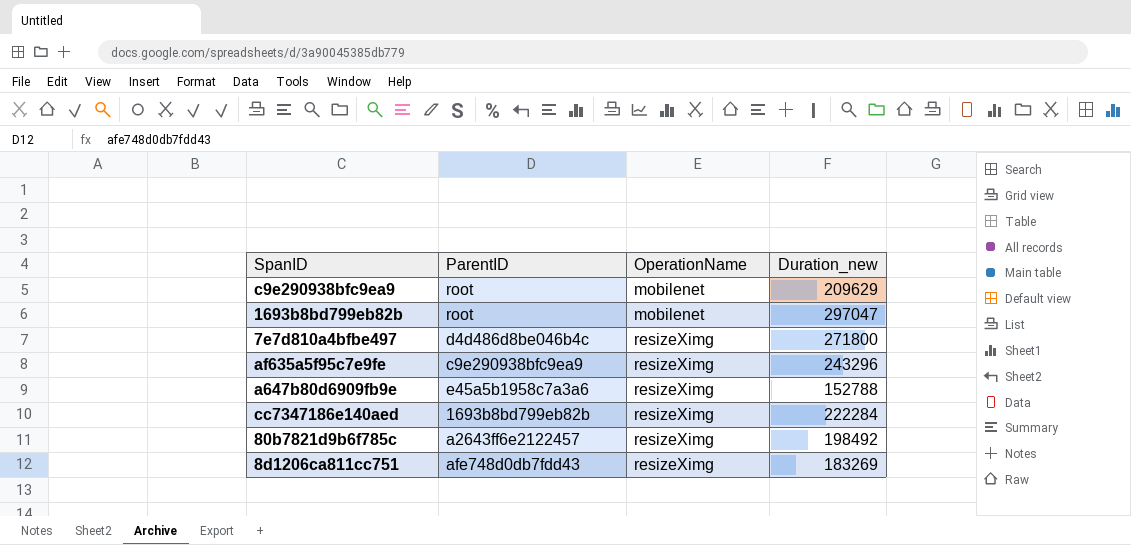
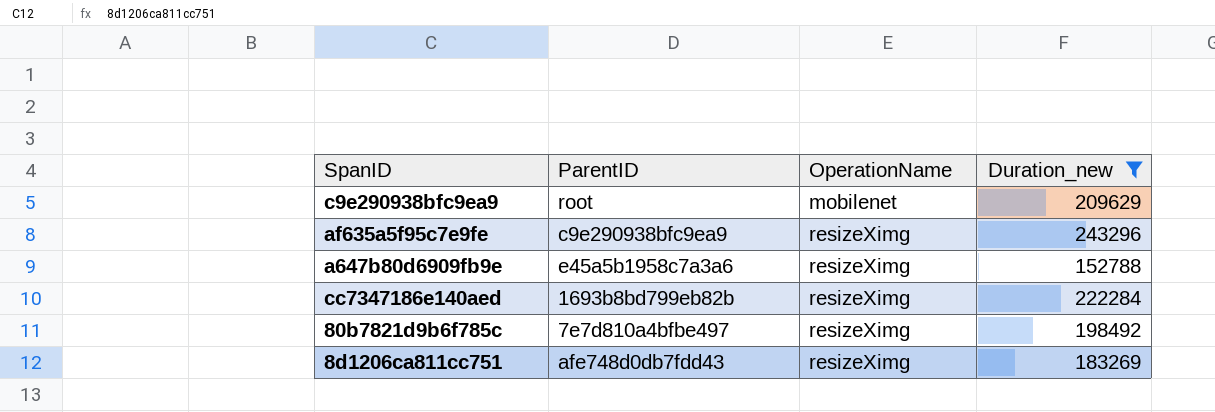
filter: none -> Duration_new <= 243296
80b7821d9b6f785c | ParentID: a2643ff6e2122457 -> 7e7d810a4bfbe497

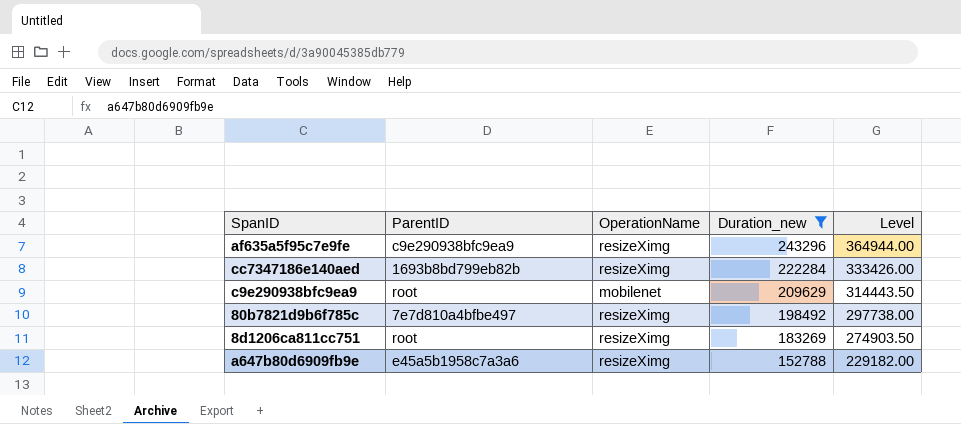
row order: OperationName ascending -> Duration_new descending
column Level | formula: none -> [Duration_new] * 1.5
8d1206ca811cc751 | ParentID: afe748d0db7fdd43 -> root

